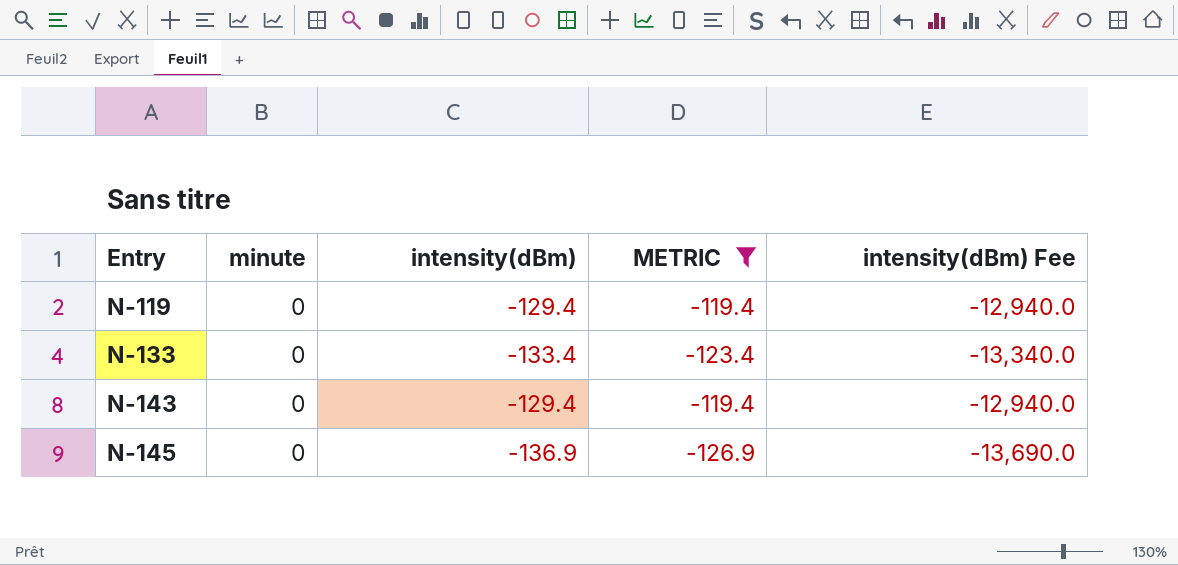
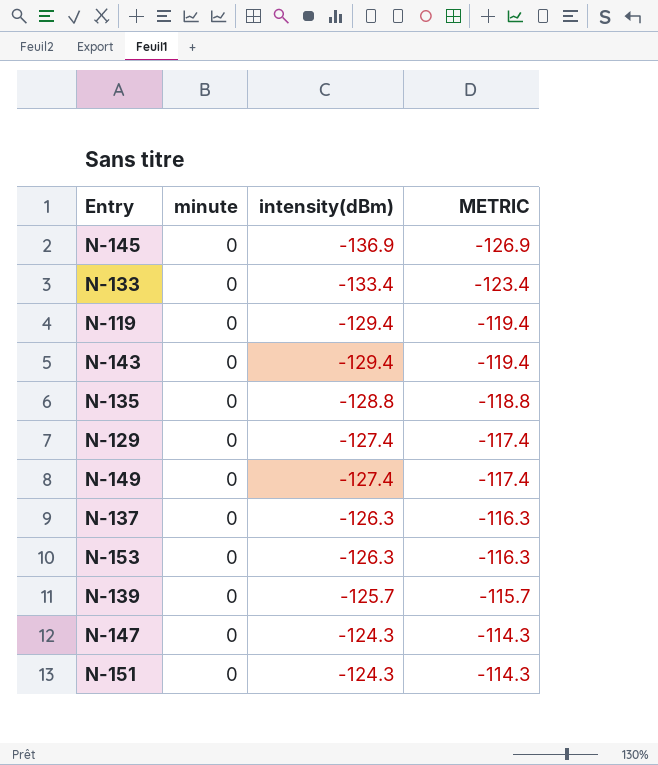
filter: METRIC <= -119.4 -> none
row order: Entry ascending -> intensity(dBm) ascending
column intensity(dBm) Fee | formula: [intensity(dBm)] * 100 -> none

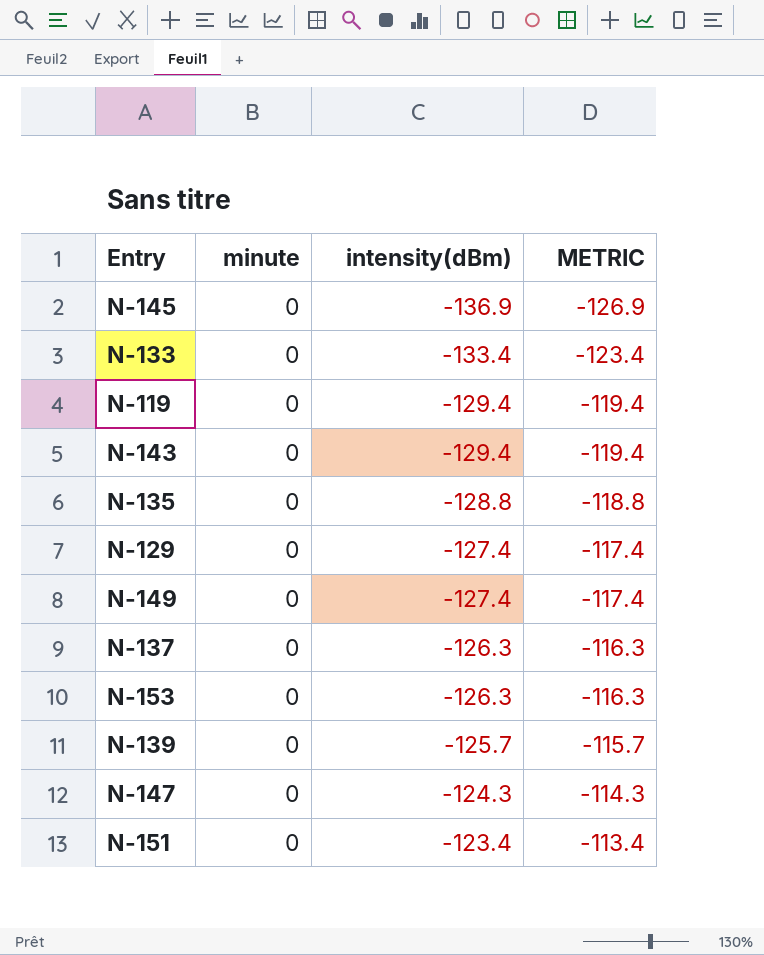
N-151 | intensity(dBm): -124.3 -> -123.4
N-151 | METRIC: -114.3 -> -113.4

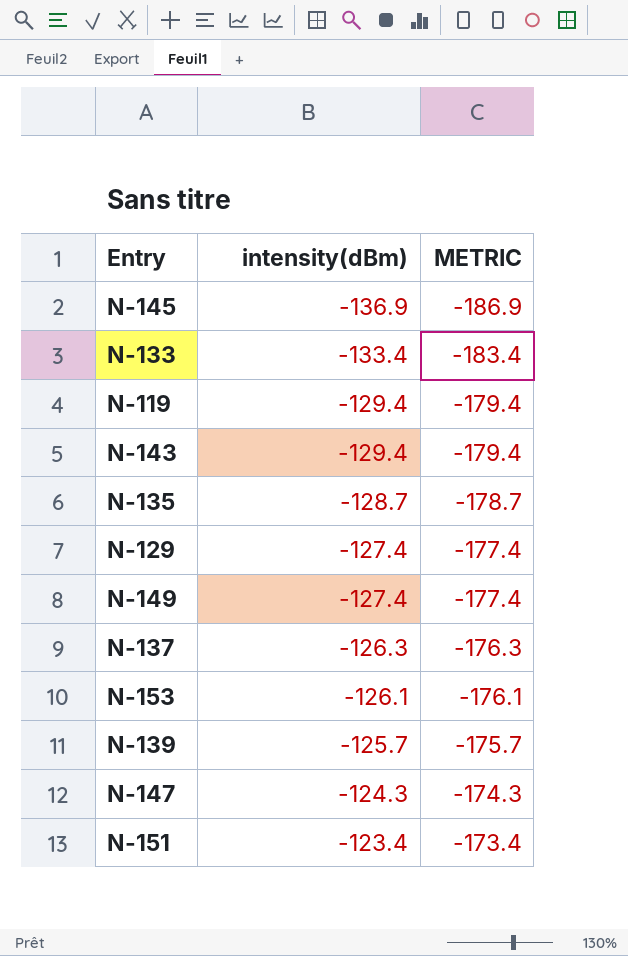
column minute | position: 2 -> none
column METRIC | formula: [intensity(dBm)] + 10 -> [intensity(dBm)] - 50
N-135 | intensity(dBm): -128.8 -> -128.7
N-153 | intensity(dBm): -126.3 -> -126.1

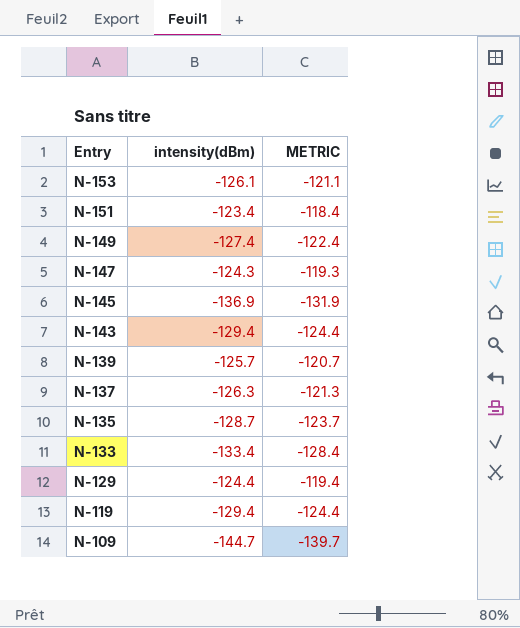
row order: intensity(dBm) ascending -> Entry descending
column METRIC | formula: [intensity(dBm)] - 50 -> [intensity(dBm)] + 5
N-129 | intensity(dBm): -127.4 -> -124.4
row N-109: none -> -144.7 | -139.7

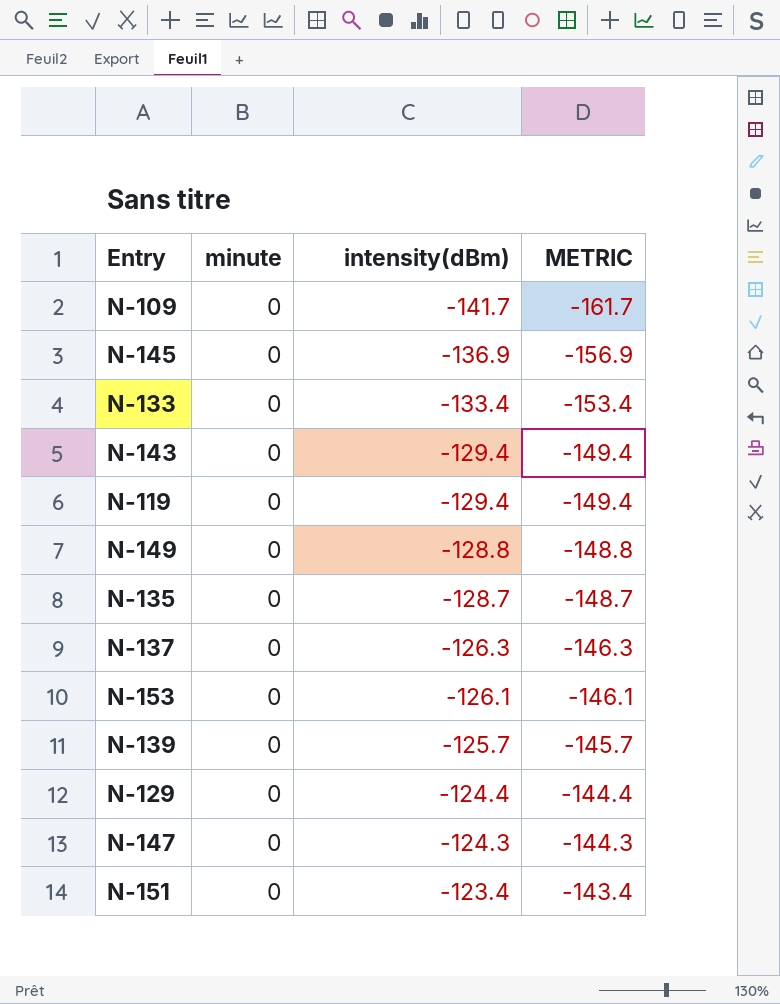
row order: Entry descending -> intensity(dBm) ascending
column minute | position: none -> 2
column METRIC | formula: [intensity(dBm)] + 5 -> [intensity(dBm)] - 20
N-109 | intensity(dBm): -144.7 -> -141.7
N-149 | intensity(dBm): -127.4 -> -128.8

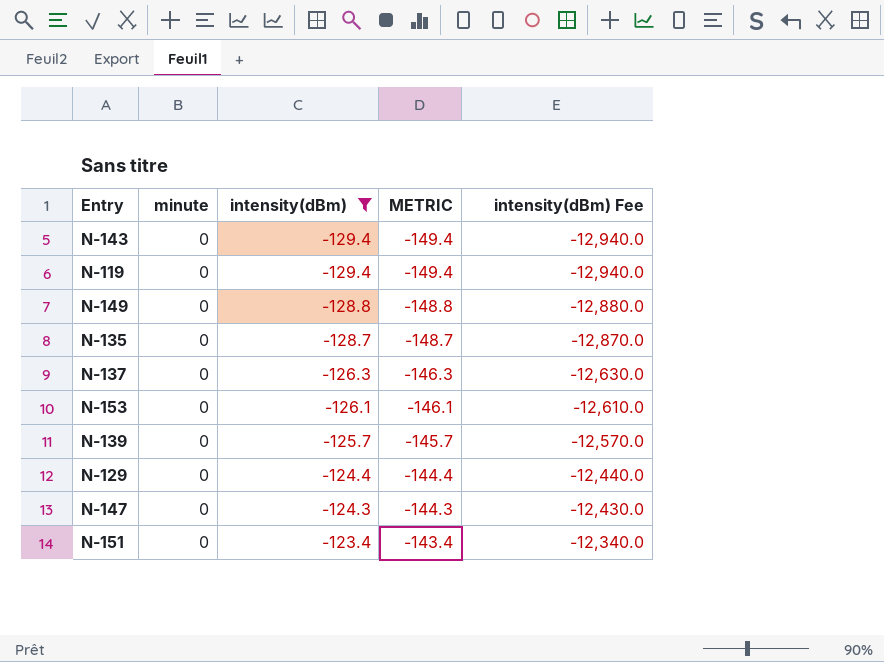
filter: none -> intensity(dBm) >= -129.4
column intensity(dBm) Fee | formula: none -> [intensity(dBm)] * 100

